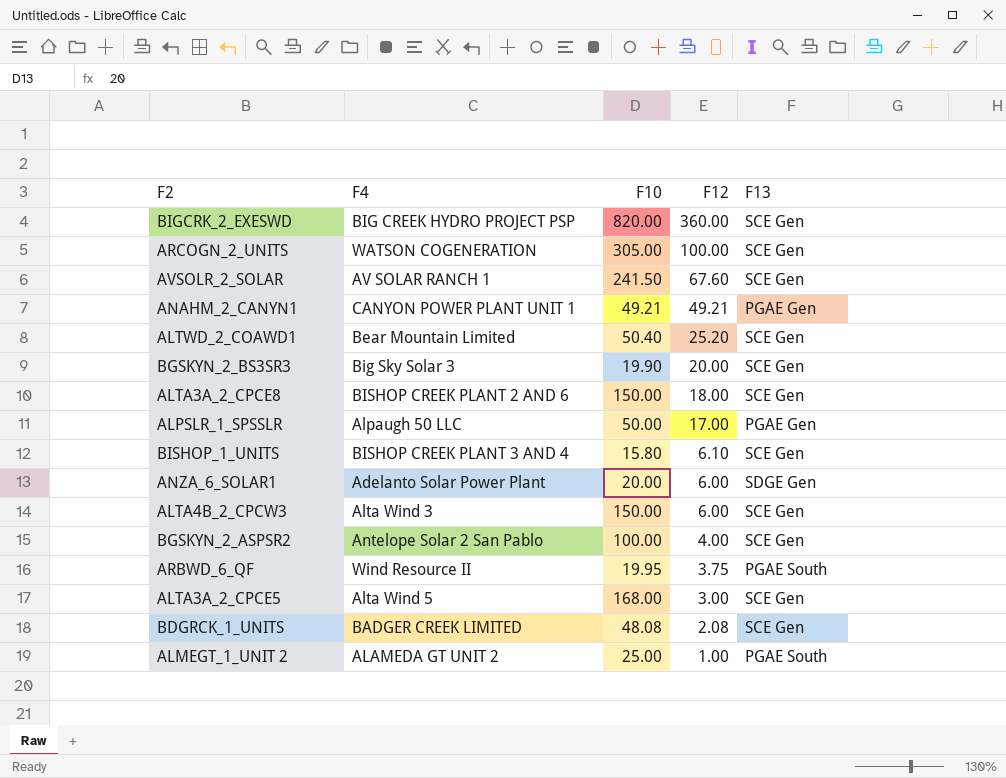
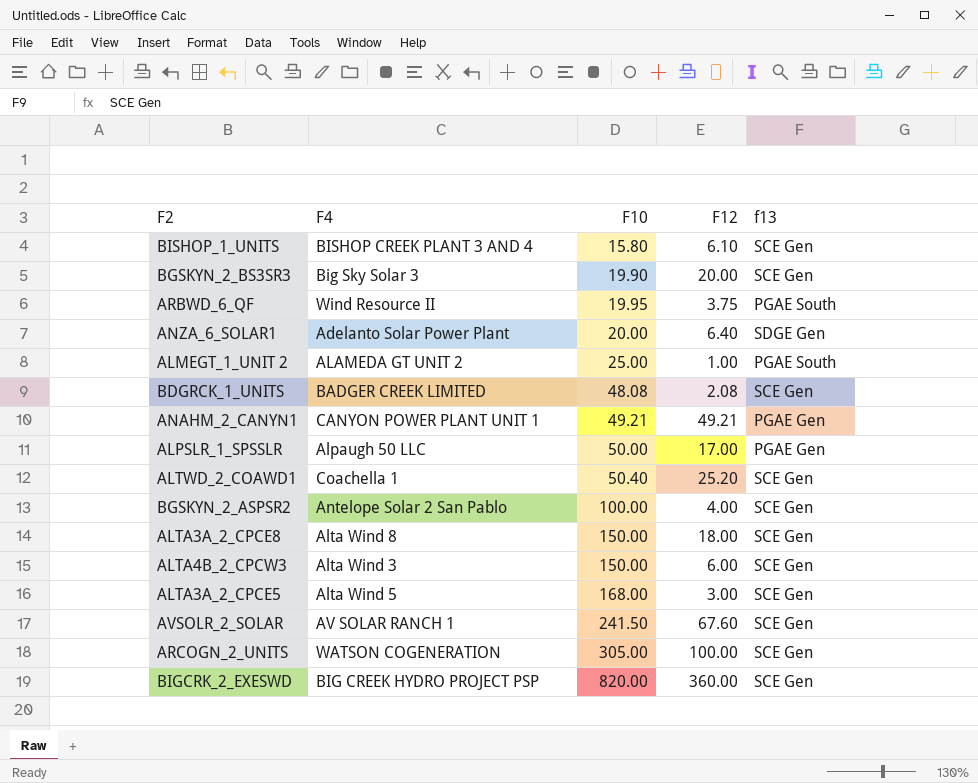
row order: F12 descending -> F10 ascending
column name: F13 -> f13
ANZA_6_SOLAR1 | F12: 6.00 -> 6.40
ALTWD_2_COAWD1 | F4: Bear Mountain Limited -> Coachella 1
ALTA3A_2_CPCE8 | F4: BISHOP CREEK PLANT 2 AND 6 -> Alta Wind 8

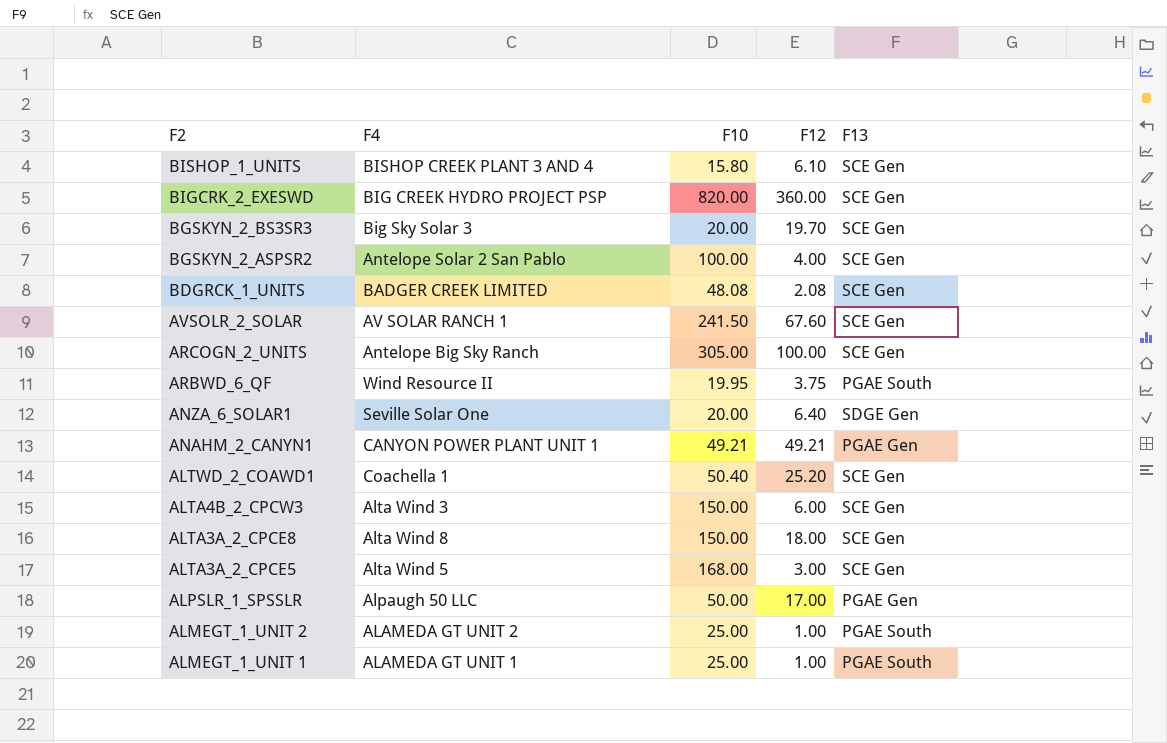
row order: F10 ascending -> F2 descending
column name: f13 -> F13
BGSKYN_2_BS3SR3 | F10: 19.90 -> 20.00
BGSKYN_2_BS3SR3 | F12: 20.00 -> 19.70
ARCOGN_2_UNITS | F4: WATSON COGENERATION -> Antelope Big Sky Ranch
ANZA_6_SOLAR1 | F4: Adelanto Solar Power Plant -> Seville Solar One
row ALMEGT_1_UNIT 1: none -> ALAMEDA GT UNIT 1 | 25.00 | 1.00 | PGAE South

